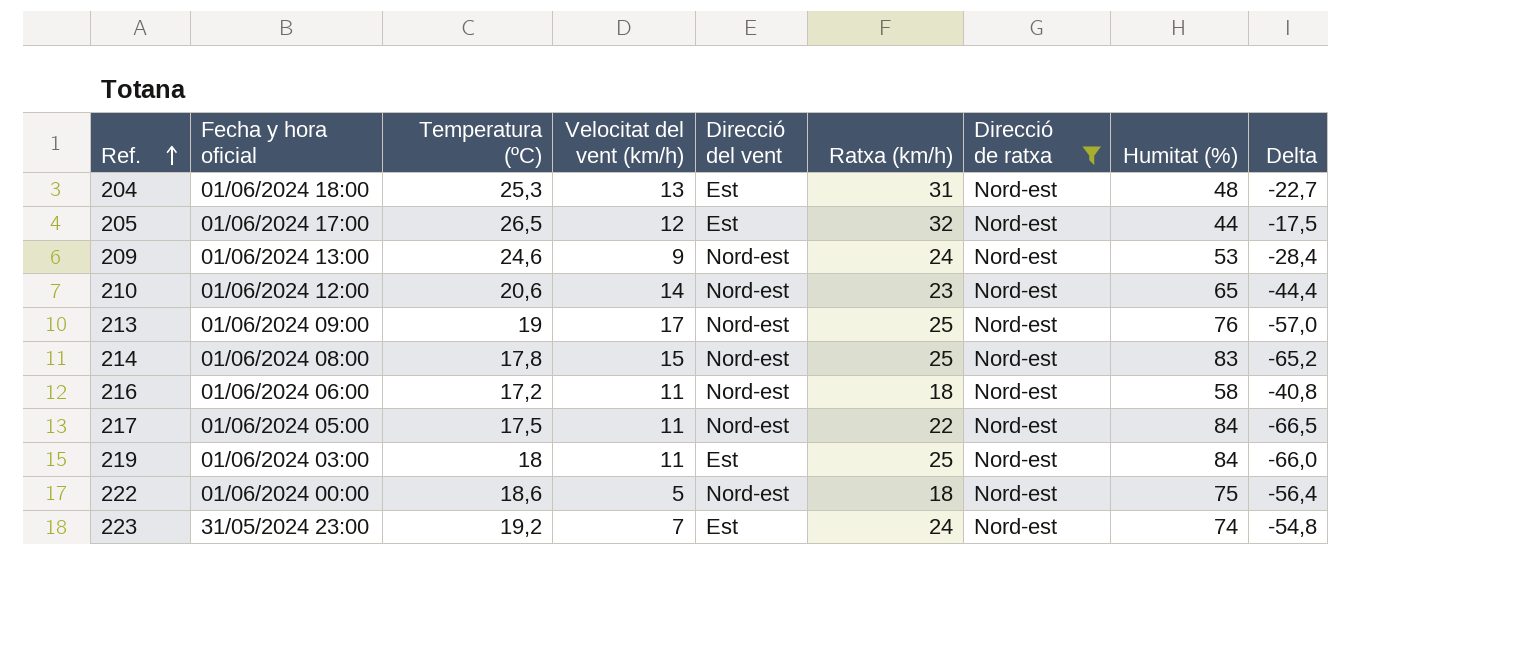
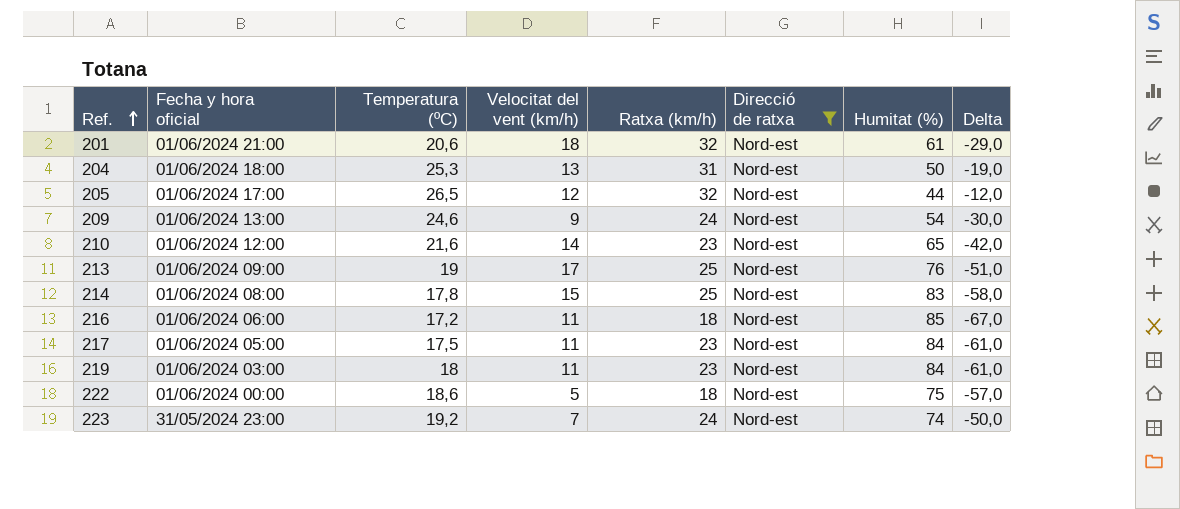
column Direcció del vent | position: 5 -> none
column Delta | formula: [Temperatura (ºC)] - [Humitat (%)] -> [Ratxa (km/h)] - [Humitat (%)]
row 201: none -> 01/06/2024 21:00 | 20,6 | 18 | 32 | Nord-est | 61 | -29,0
204 | Humitat (%): 48 -> 50
209 | Humitat (%): 53 -> 54
210 | Temperatura (ºC): 20,6 -> 21,6
216 | Humitat (%): 58 -> 85
217 | Ratxa (km/h): 22 -> 23
219 | Ratxa (km/h): 25 -> 23

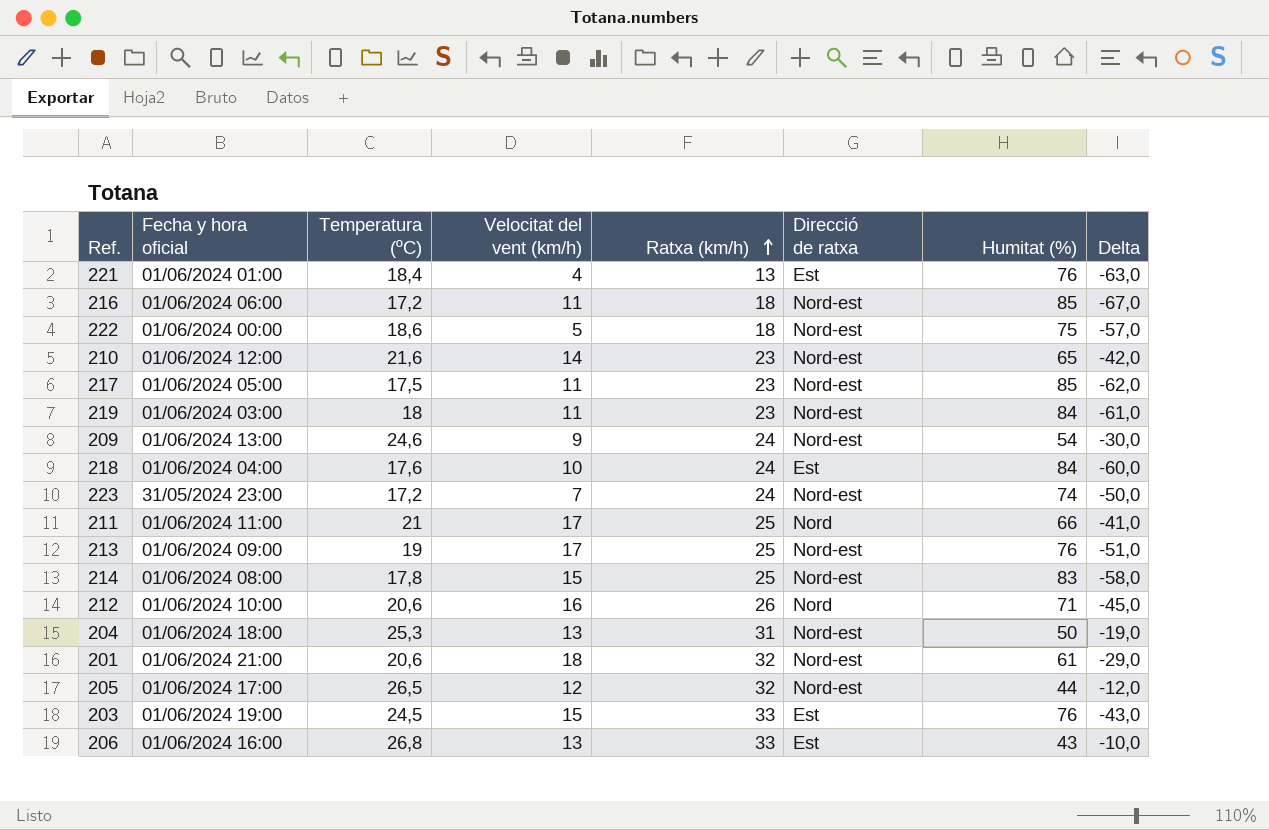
filter: Direcció de ratxa = Nord-est -> none
row order: Ref. ascending -> Ratxa (km/h) ascending
217 | Humitat (%): 84 -> 85
217 | Delta: -61,0 -> -62,0
223 | Temperatura (ºC): 19,2 -> 17,2

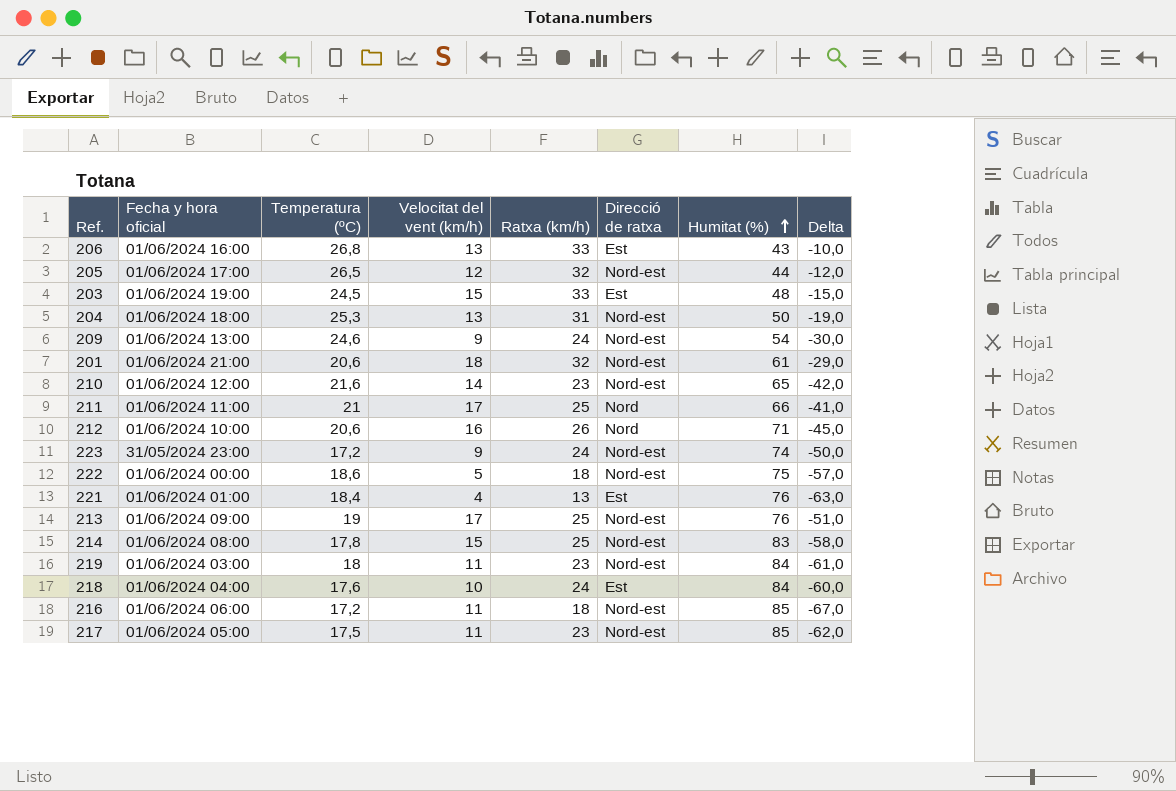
row order: Ratxa (km/h) ascending -> Humitat (%) ascending
203 | Humitat (%): 76 -> 48
203 | Delta: -43,0 -> -15,0
223 | Velocitat del vent (km/h): 7 -> 9

